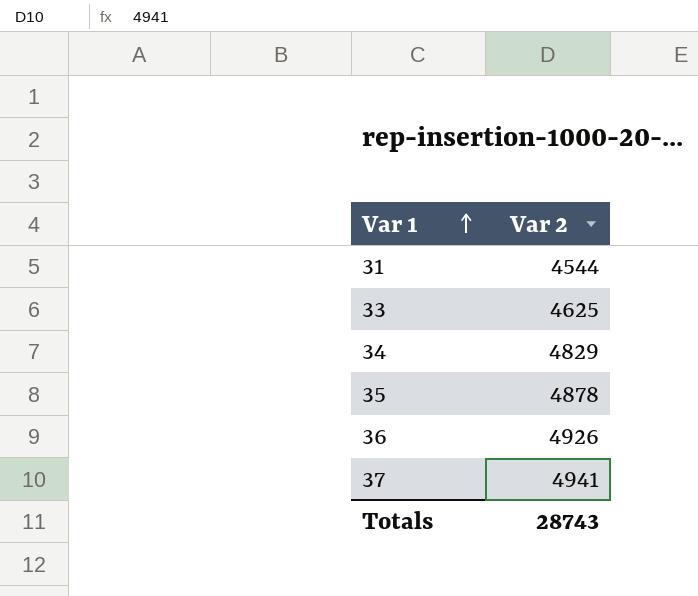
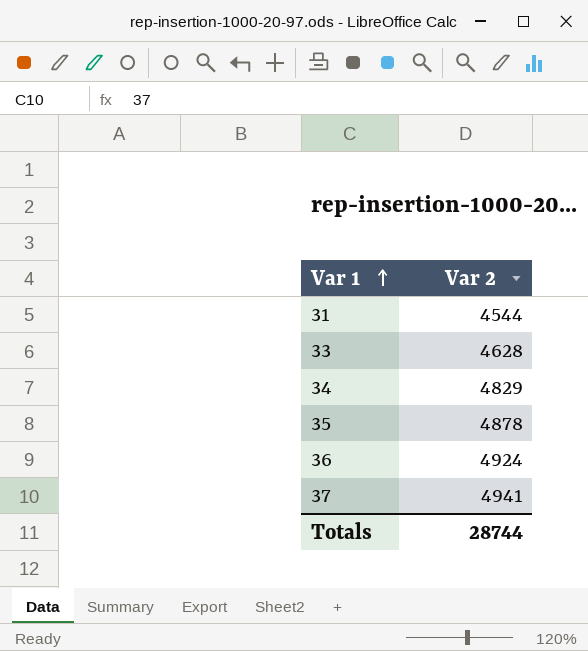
33 | Var 2: 4625 -> 4628
36 | Var 2: 4926 -> 4924
Totals | Var 2: 28743 -> 28744

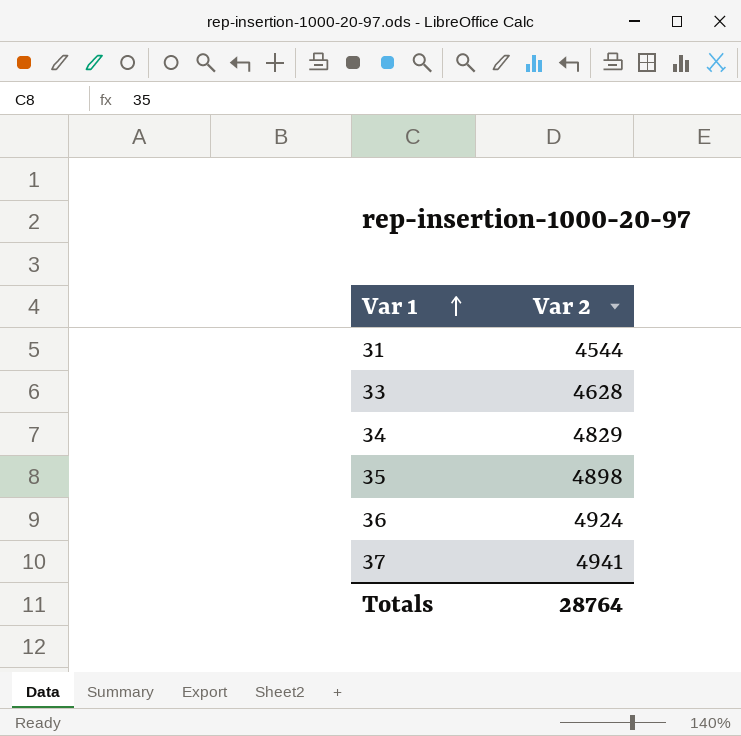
35 | Var 2: 4878 -> 4898
Totals | Var 2: 28744 -> 28764

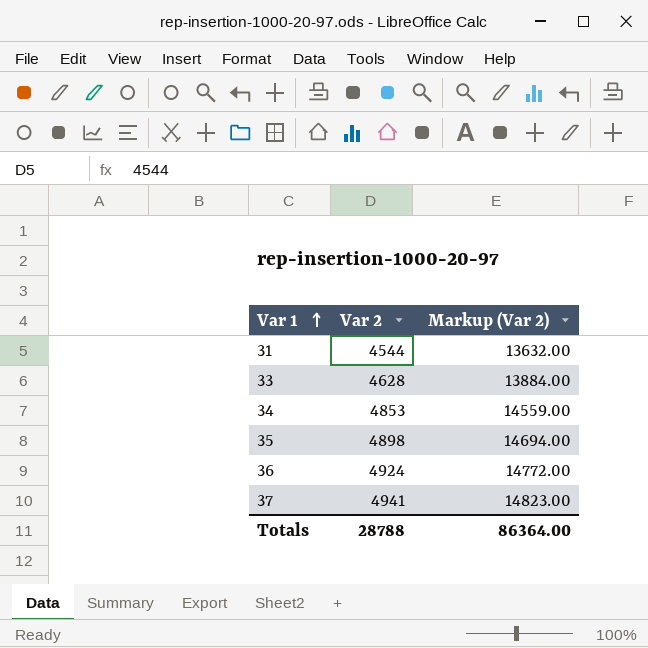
column Markup (Var 2) | formula: none -> [Var 2] * 3
34 | Var 2: 4829 -> 4853
Totals | Var 2: 28764 -> 28788

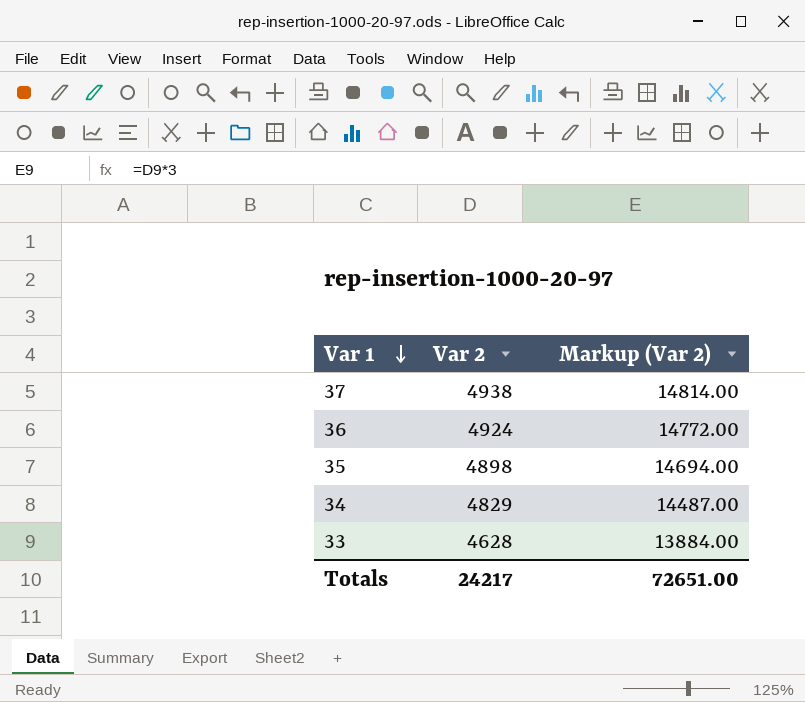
row order: Var 1 ascending -> Var 1 descending
row 31: 4544 | 13632.00 -> none
37 | Var 2: 4941 -> 4938
37 | Markup (Var 2): 14823.00 -> 14814.00
34 | Var 2: 4853 -> 4829
34 | Markup (Var 2): 14559.00 -> 14487.00
Totals | Var 2: 28788 -> 24217
Totals | Markup (Var 2): 86364.00 -> 72651.00

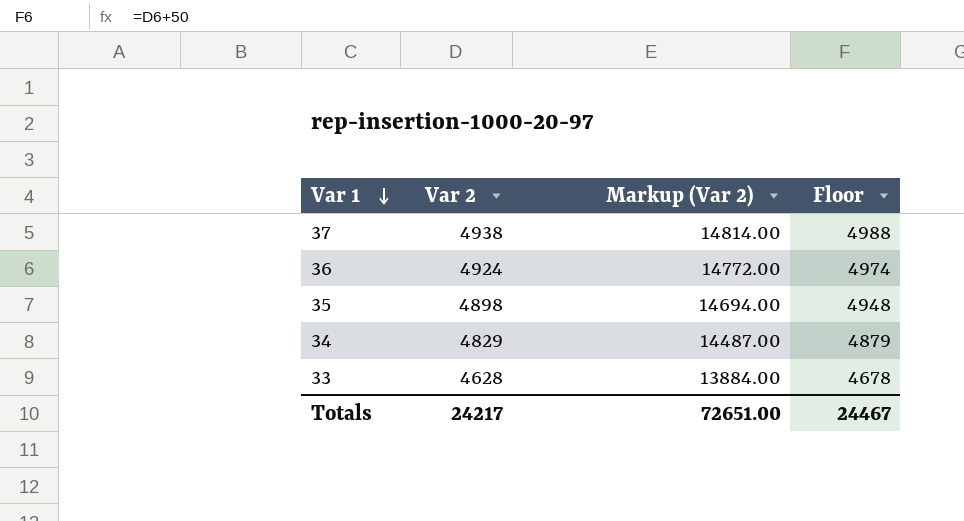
column Floor | formula: none -> [Var 2] + 50

